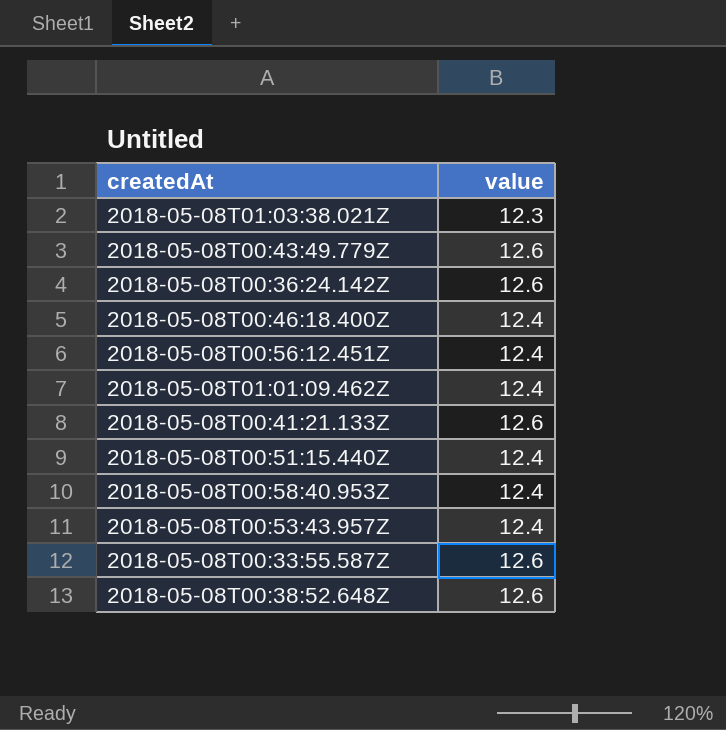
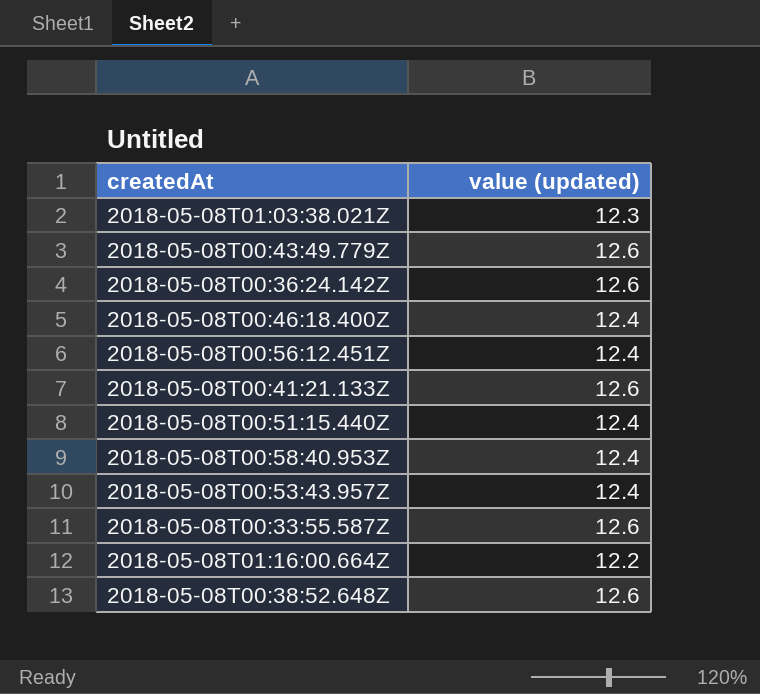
column name: value -> value (updated)
row 2018-05-08T01:01:09.462Z: 12.4 -> none
row 2018-05-08T01:16:00.664Z: none -> 12.2

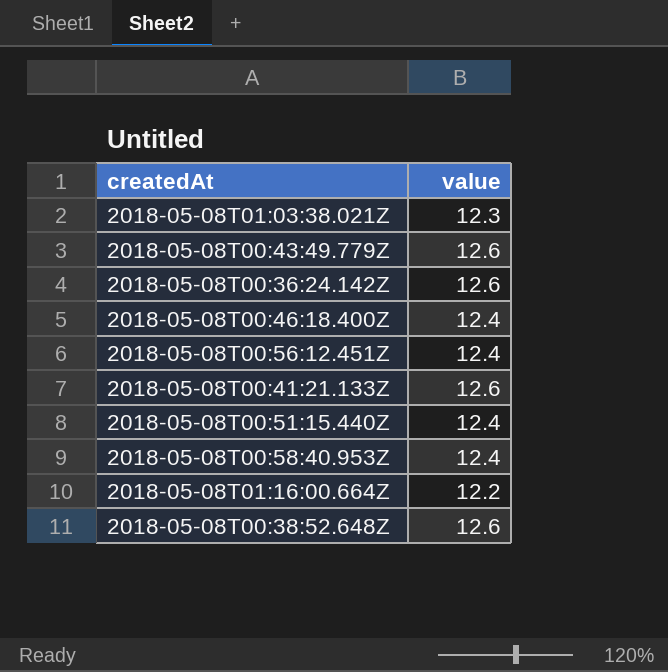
column name: value (updated) -> value
row 2018-05-08T00:53:43.957Z: 12.4 -> none
row 2018-05-08T00:33:55.587Z: 12.6 -> none

